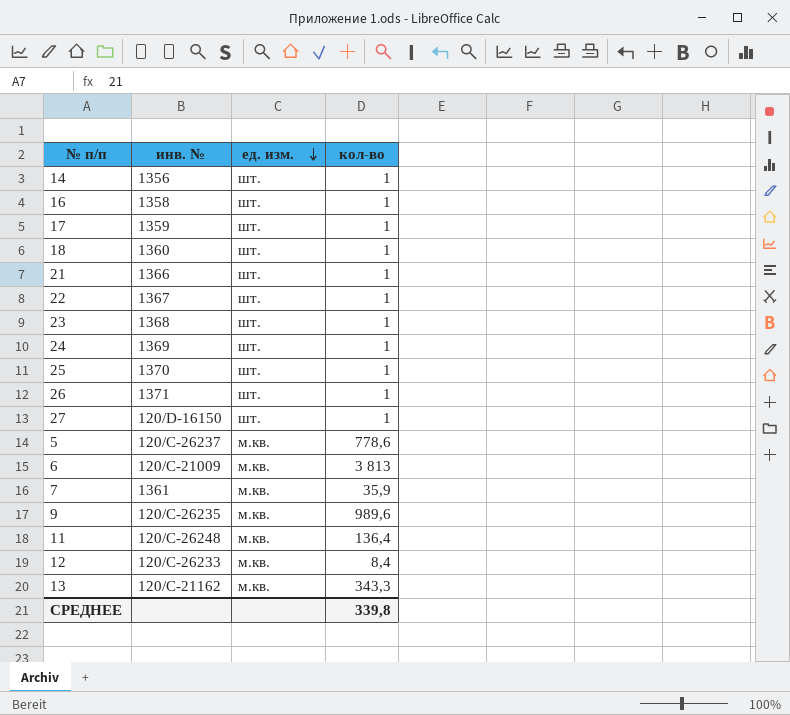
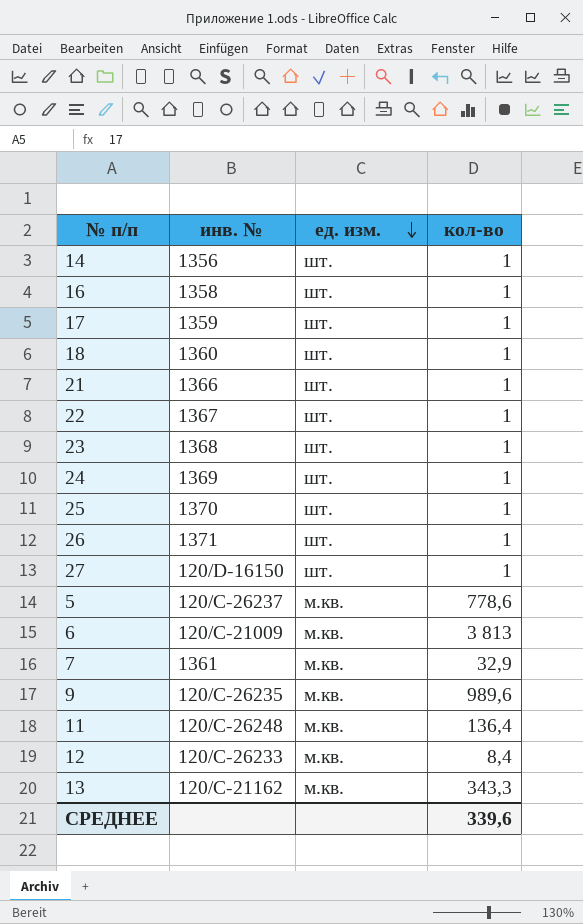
7 | кол-во: 35,9 -> 32,9
СРЕДНЕЕ | кол-во: 339,8 -> 339,6

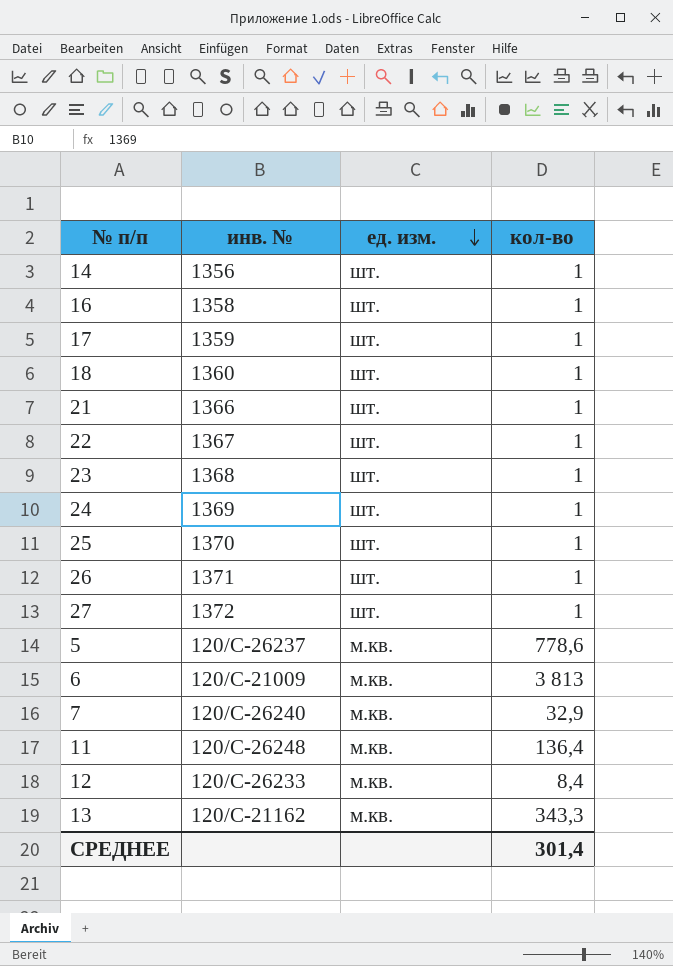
row 9: 120/С-26235 | м.кв. | 989,6 -> none
27 | инв. №: 120/D-16150 -> 1372
7 | инв. №: 1361 -> 120/С-26240
СРЕДНЕЕ | кол-во: 339,6 -> 301,4

